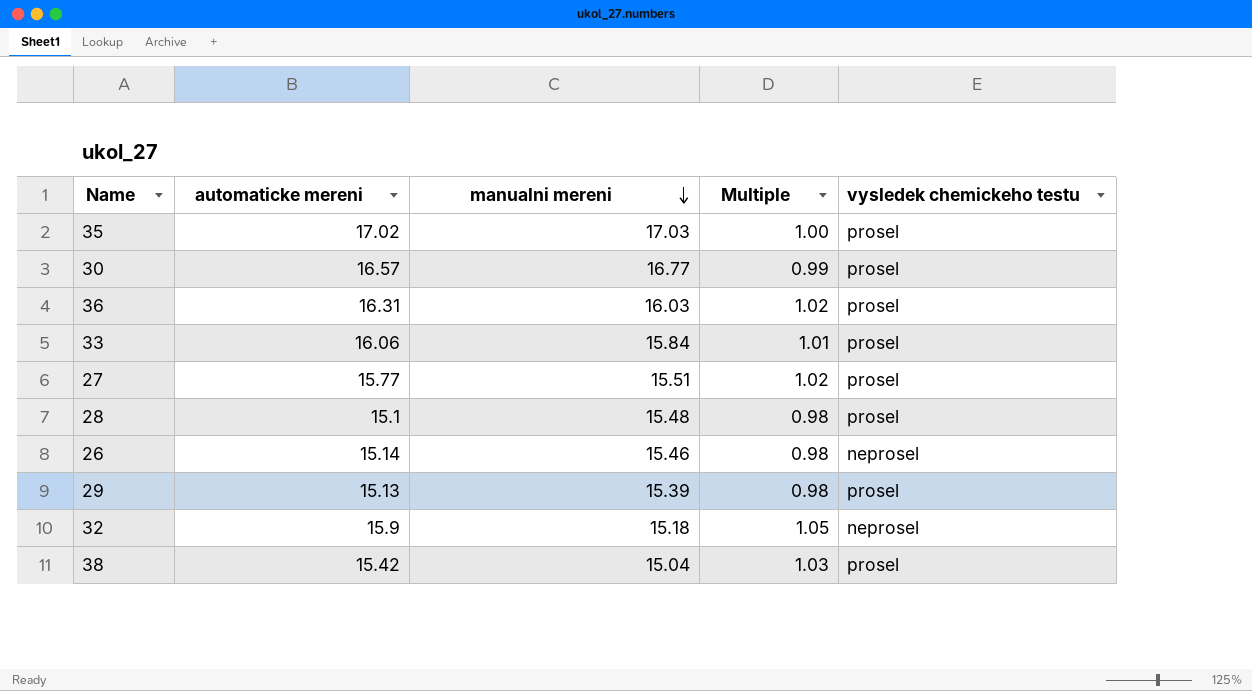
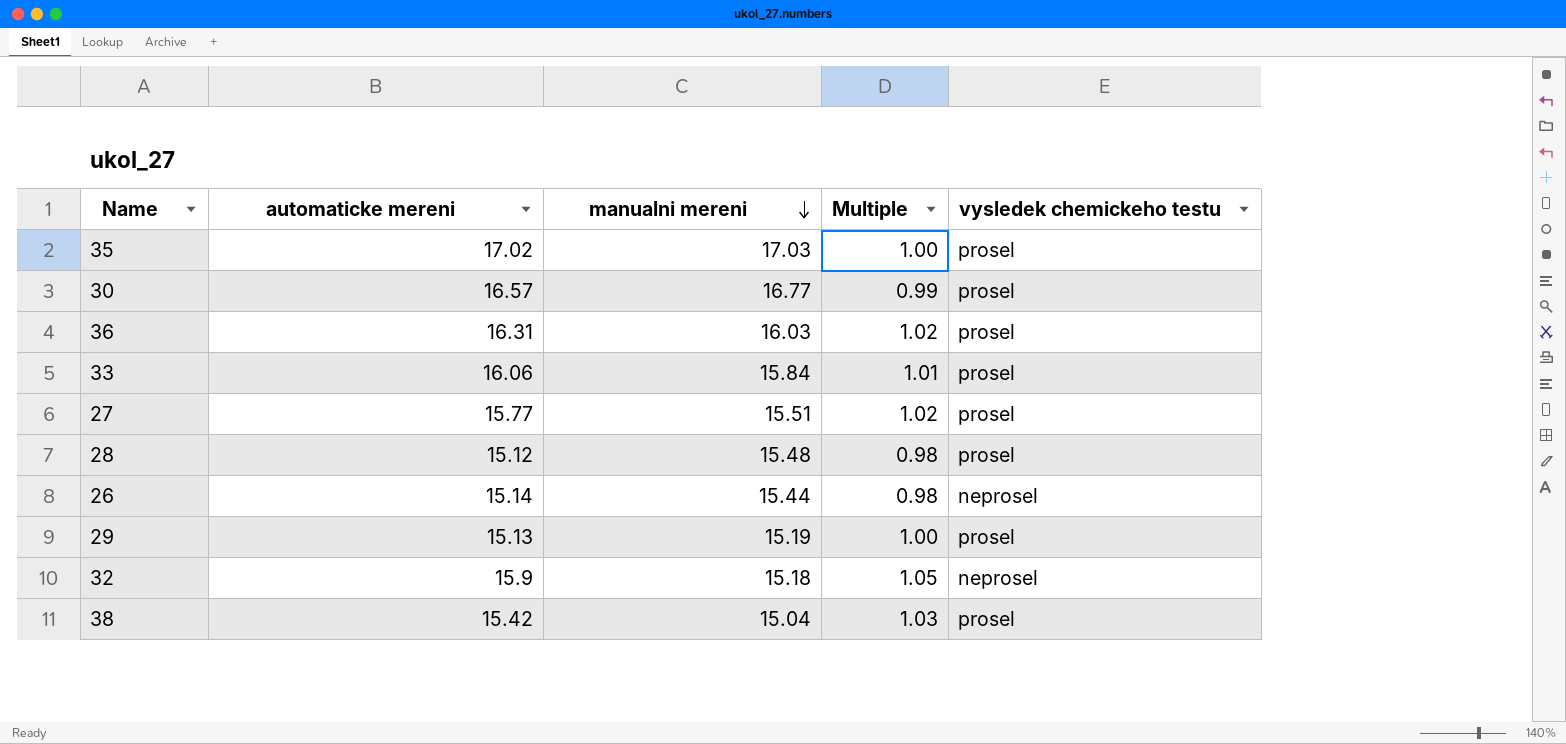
28 | automaticke mereni: 15.1 -> 15.12
26 | manualni mereni: 15.46 -> 15.44
29 | manualni mereni: 15.39 -> 15.19
29 | Multiple: 0.98 -> 1.00

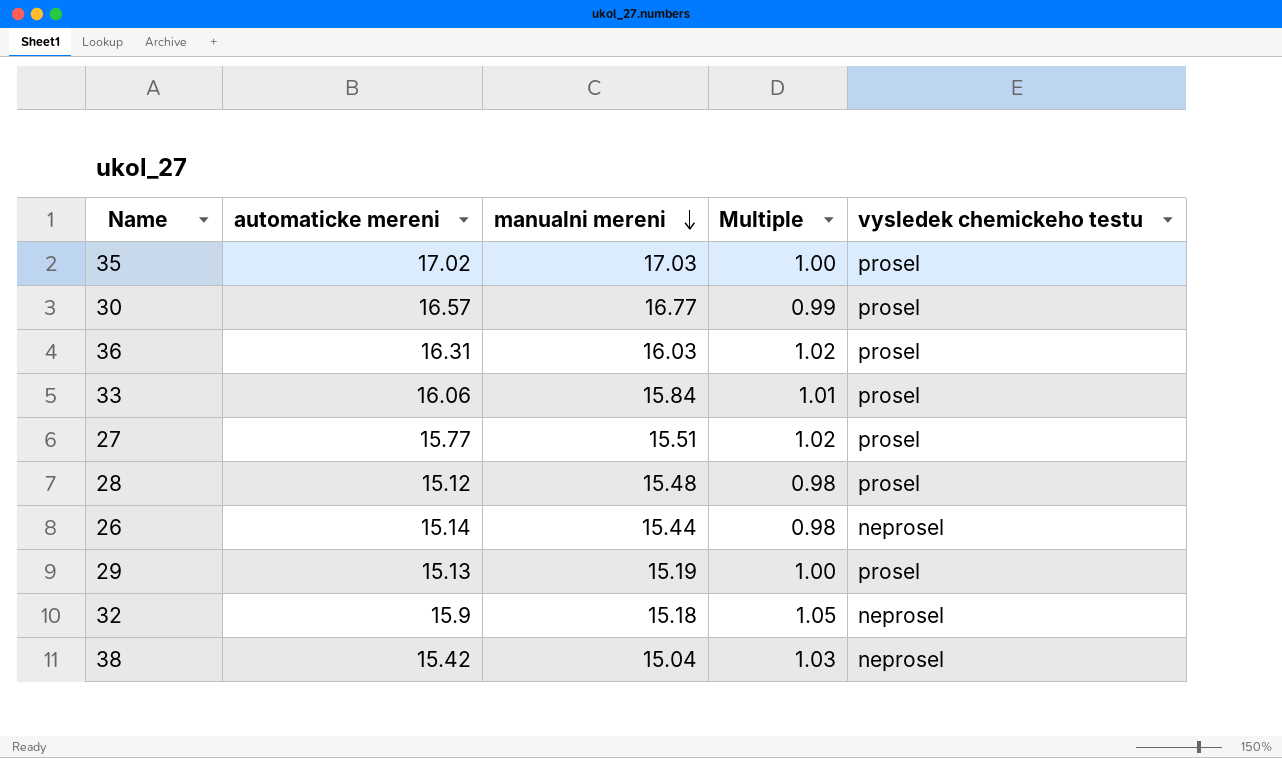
38 | vysledek chemickeho testu: prosel -> neprosel

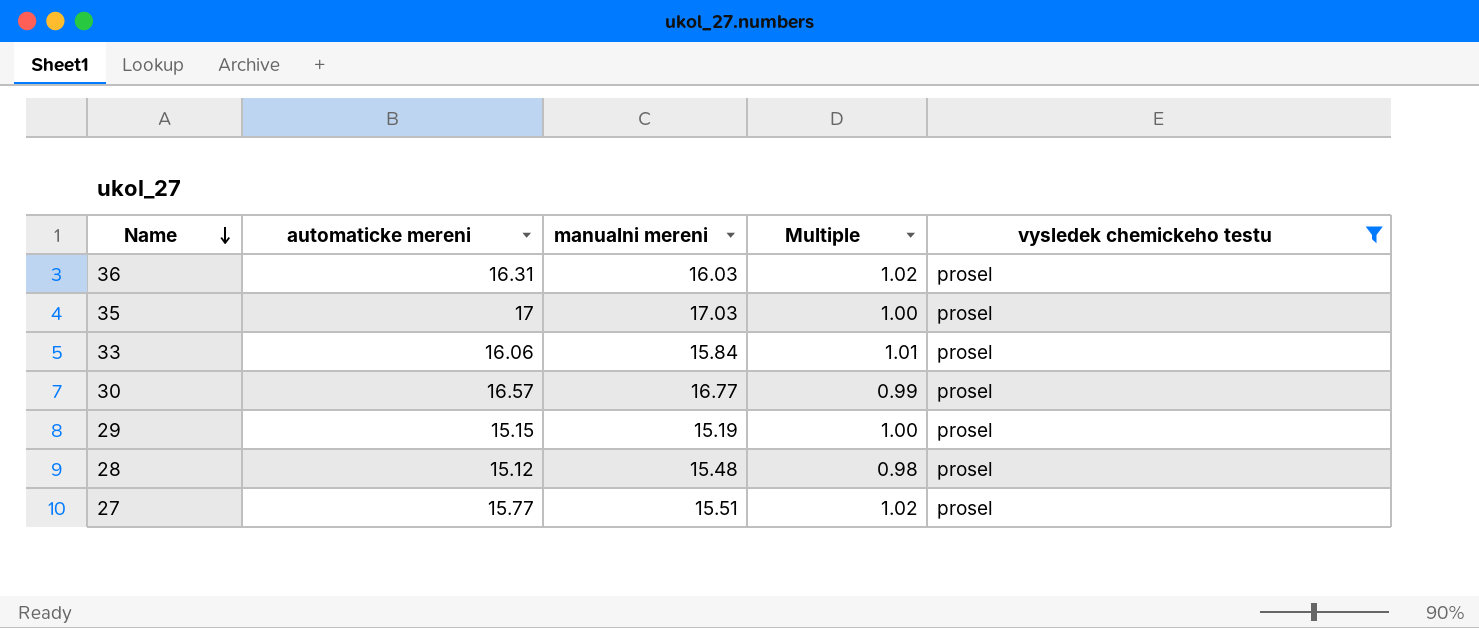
filter: none -> vysledek chemickeho testu = prosel
row order: manualni mereni descending -> Name descending
35 | automaticke mereni: 17.02 -> 17
29 | automaticke mereni: 15.13 -> 15.15

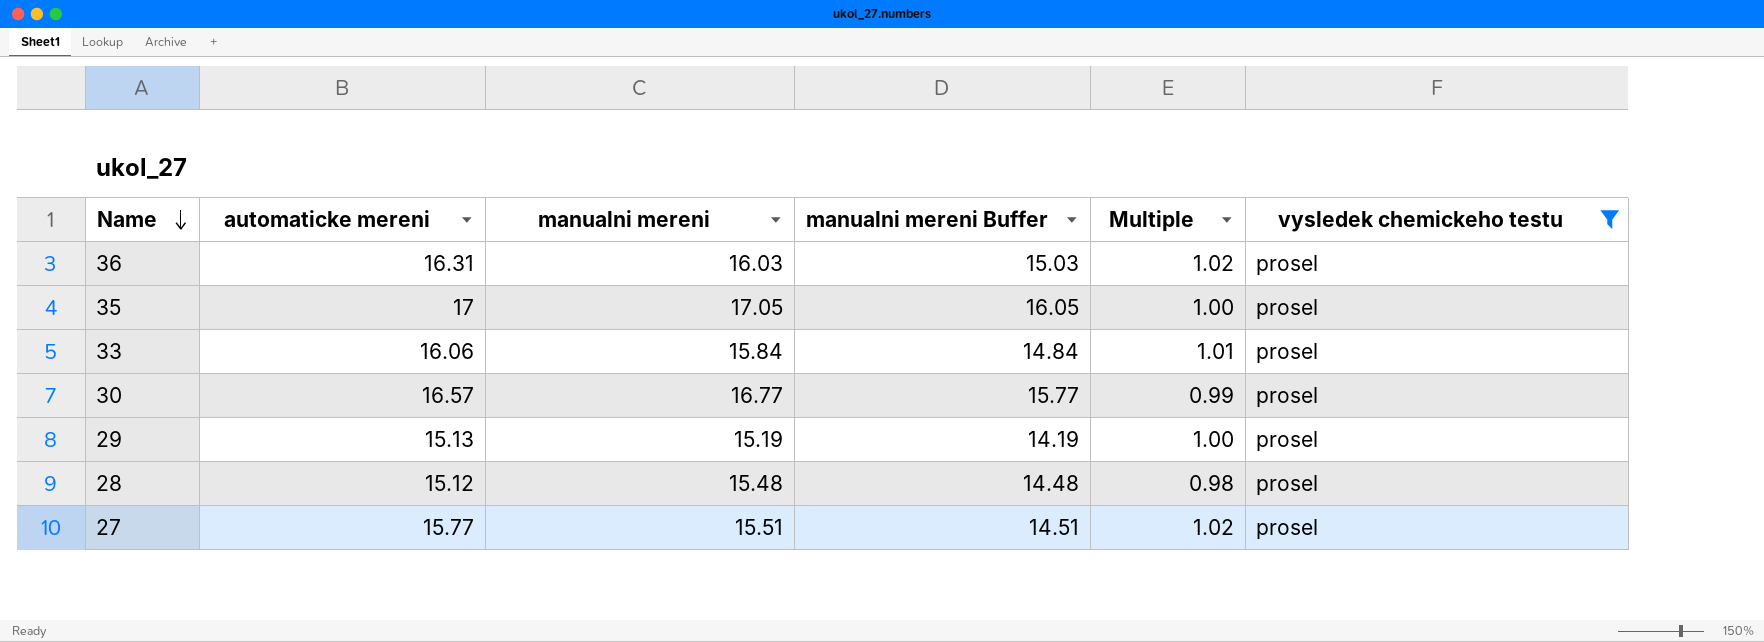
column manualni mereni Buffer | formula: none -> [manualni mereni] - 1
35 | manualni mereni: 17.03 -> 17.05
29 | automaticke mereni: 15.15 -> 15.13

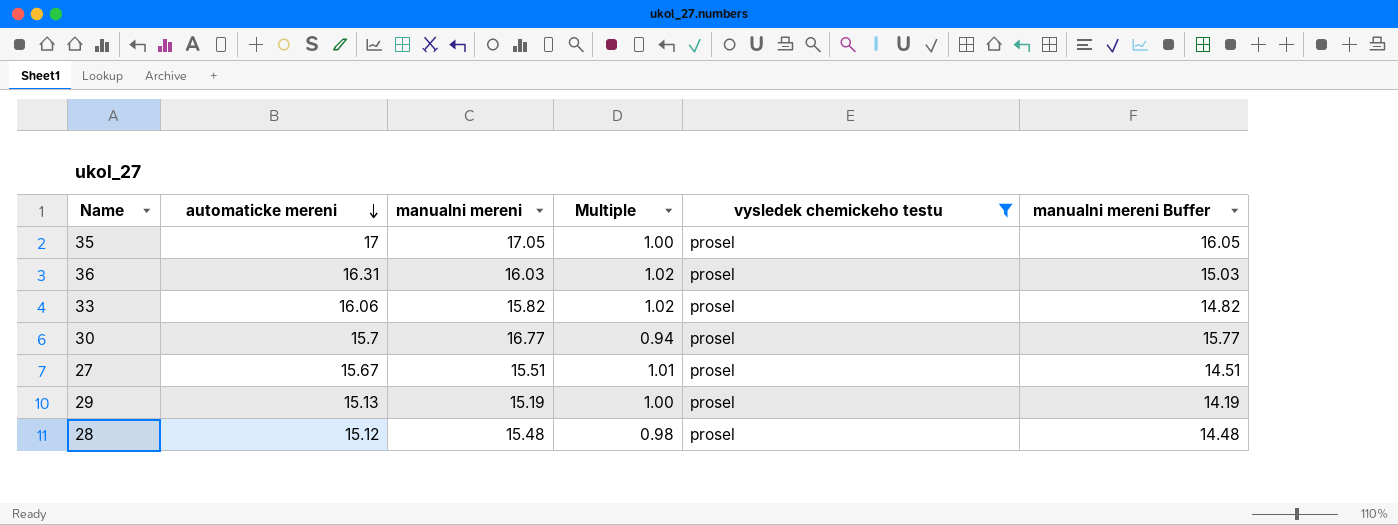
row order: Name descending -> automaticke mereni descending
column manualni mereni Buffer | position: 4 -> 6
33 | manualni mereni: 15.84 -> 15.82
33 | Multiple: 1.01 -> 1.02
33 | manualni mereni Buffer: 14.84 -> 14.82
30 | automaticke mereni: 16.57 -> 15.7
30 | Multiple: 0.99 -> 0.94
27 | automaticke mereni: 15.77 -> 15.67
27 | Multiple: 1.02 -> 1.01

